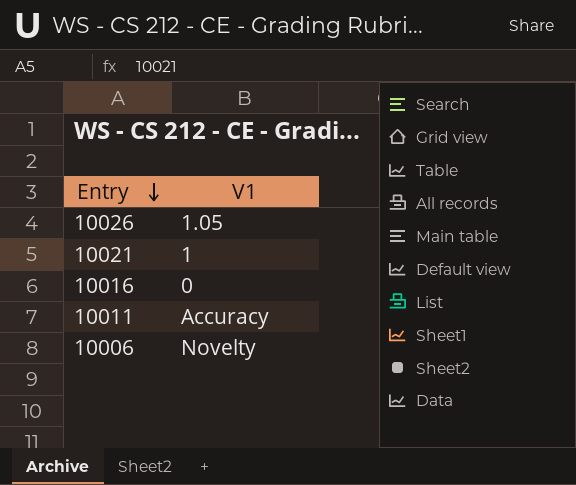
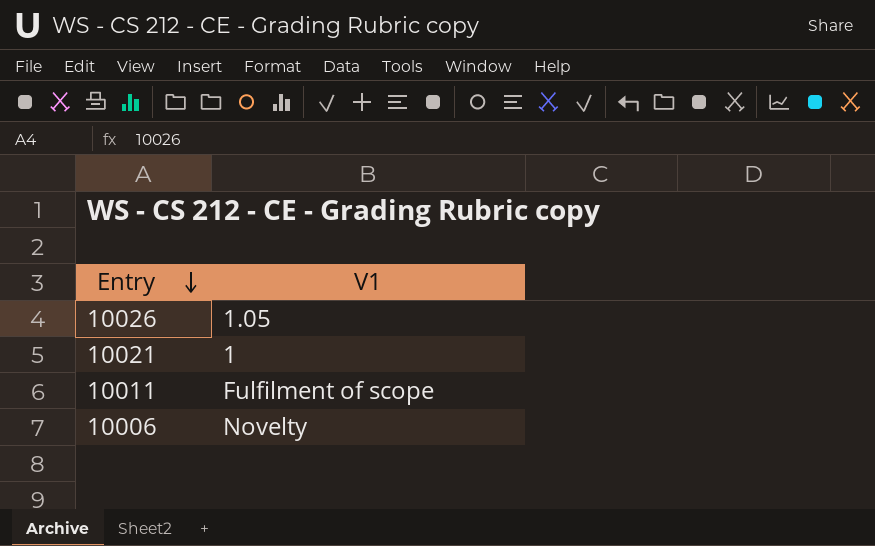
row 10016: 0 -> none
10011 | V1: Accuracy -> Fulfilment of scope

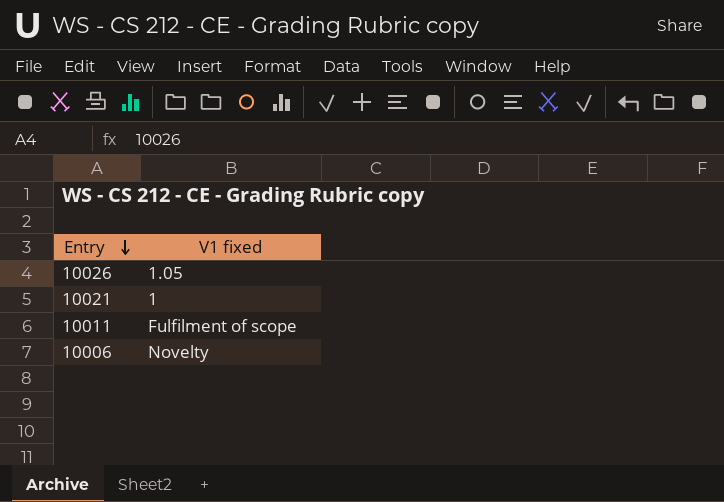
column name: V1 -> V1 fixed

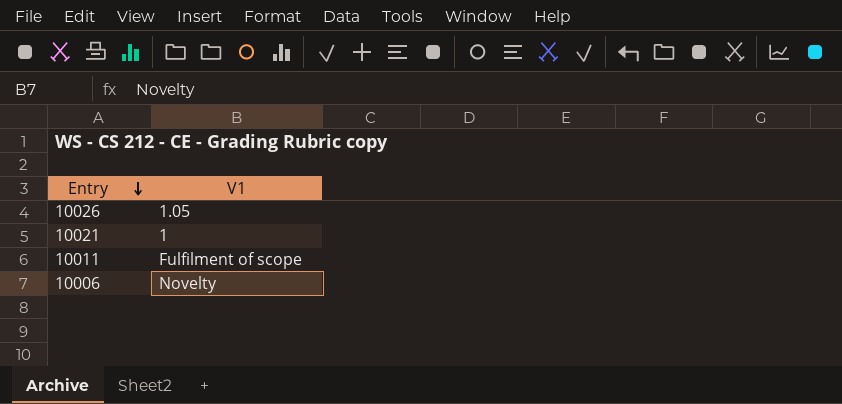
column name: V1 fixed -> V1

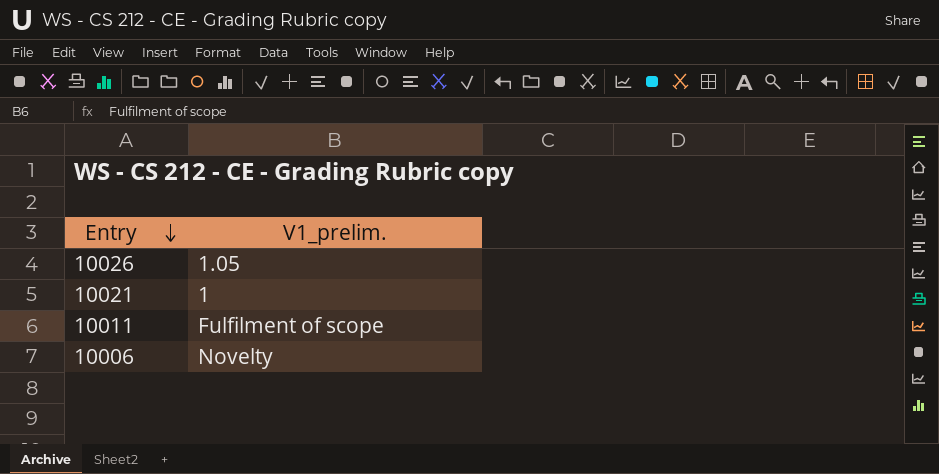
column name: V1 -> V1_prelim.

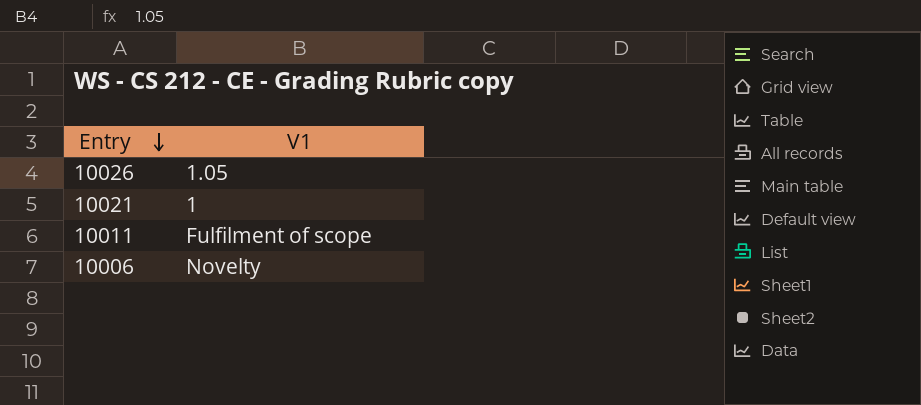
column name: V1_prelim. -> V1

